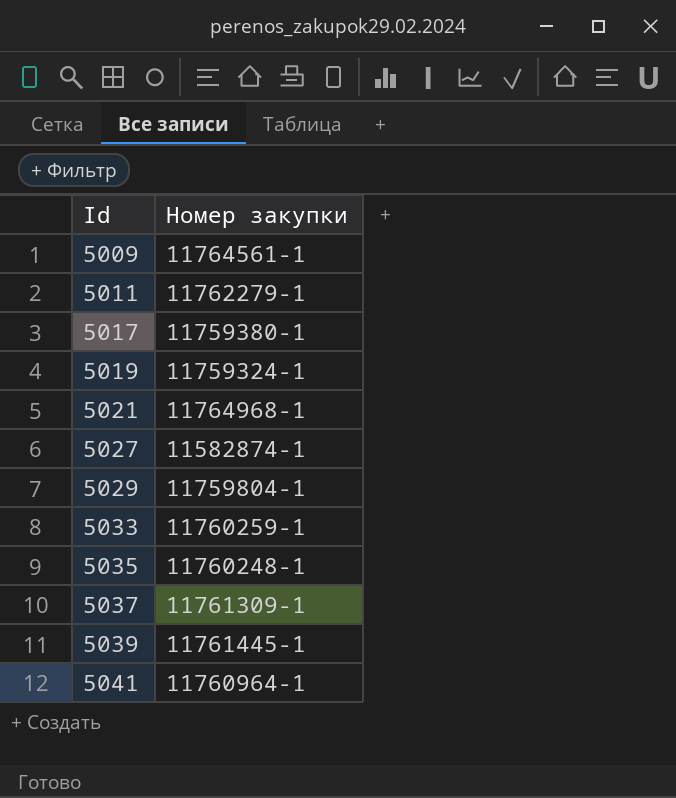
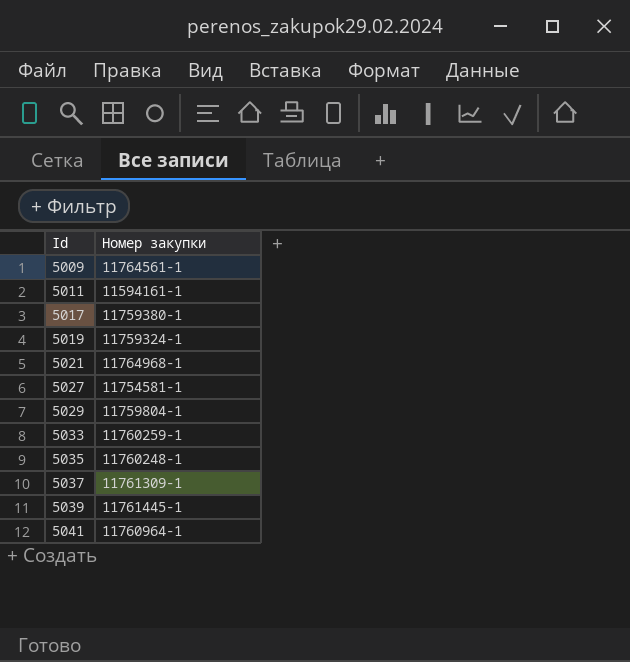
5011 | Номер закупки: 11762279-1 -> 11594161-1
5027 | Номер закупки: 11582874-1 -> 11754581-1

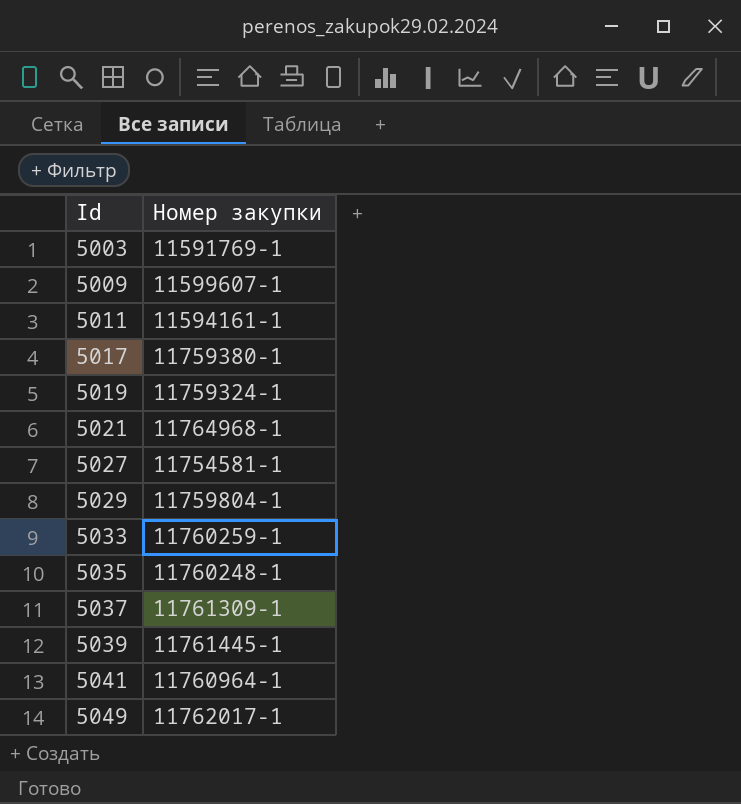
row 5003: none -> 11591769-1
5009 | Номер закупки: 11764561-1 -> 11599607-1
row 5049: none -> 11762017-1

